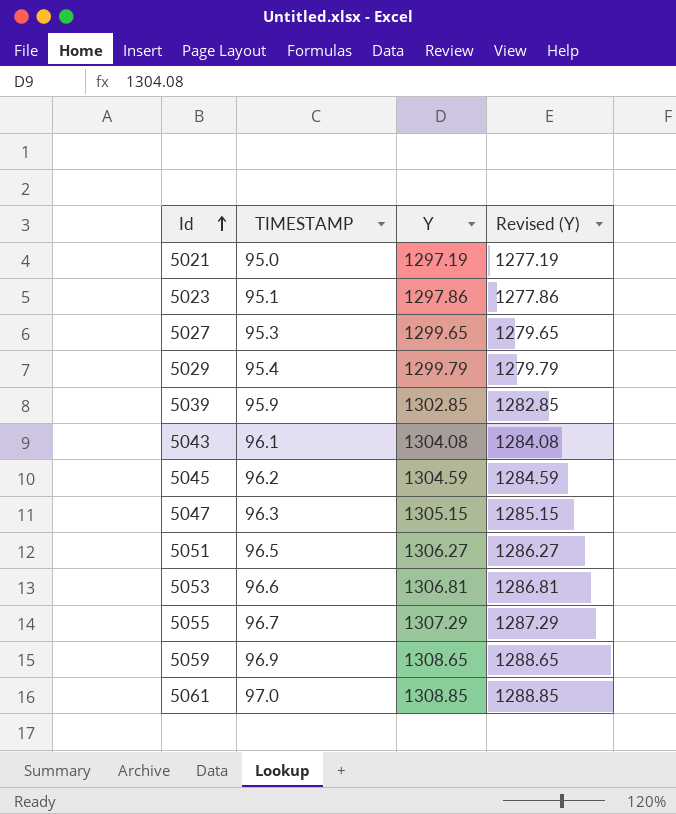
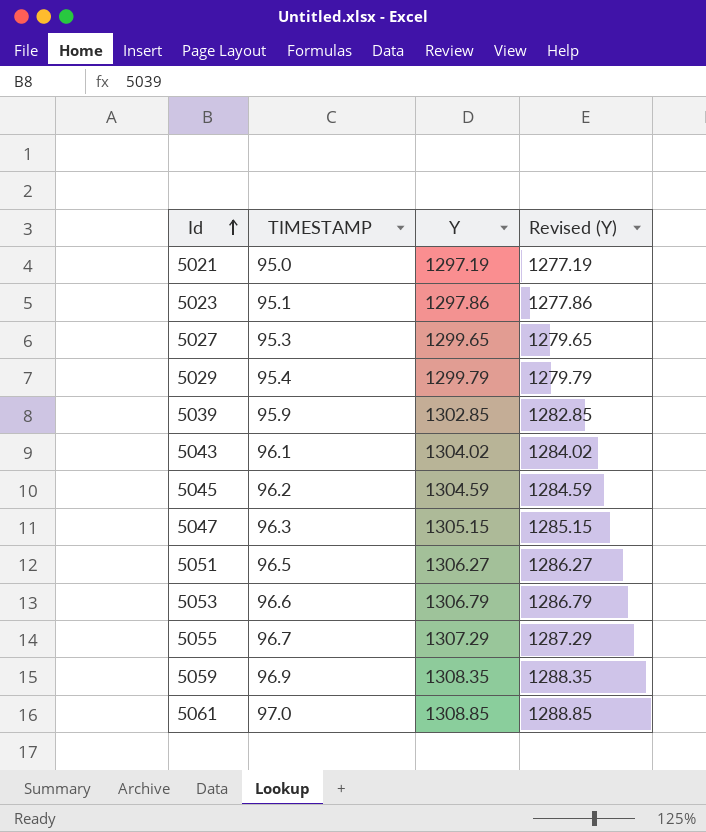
5043 | Y: 1304.08 -> 1304.02
5043 | Revised (Y): 1284.08 -> 1284.02
5053 | Y: 1306.81 -> 1306.79
5053 | Revised (Y): 1286.81 -> 1286.79
5059 | Y: 1308.65 -> 1308.35
5059 | Revised (Y): 1288.65 -> 1288.35

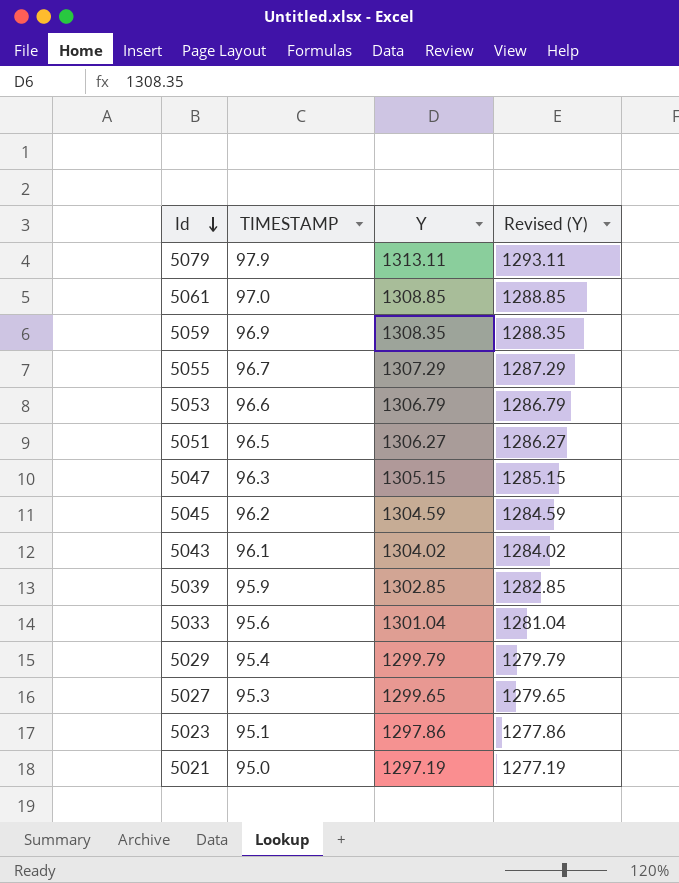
row order: Id ascending -> Id descending
row 5079: none -> 97.9 | 1313.11 | 1293.11
row 5033: none -> 95.6 | 1301.04 | 1281.04

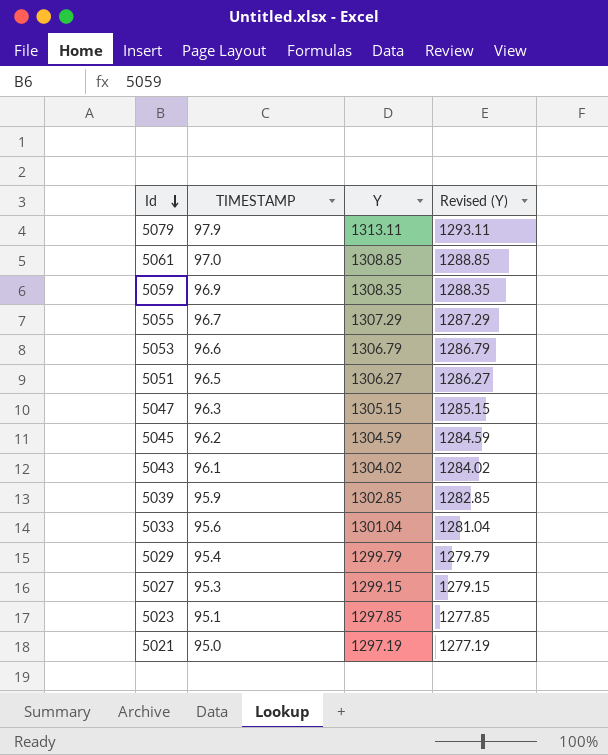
5027 | Y: 1299.65 -> 1299.15
5027 | Revised (Y): 1279.65 -> 1279.15
5023 | Y: 1297.86 -> 1297.85
5023 | Revised (Y): 1277.86 -> 1277.85

